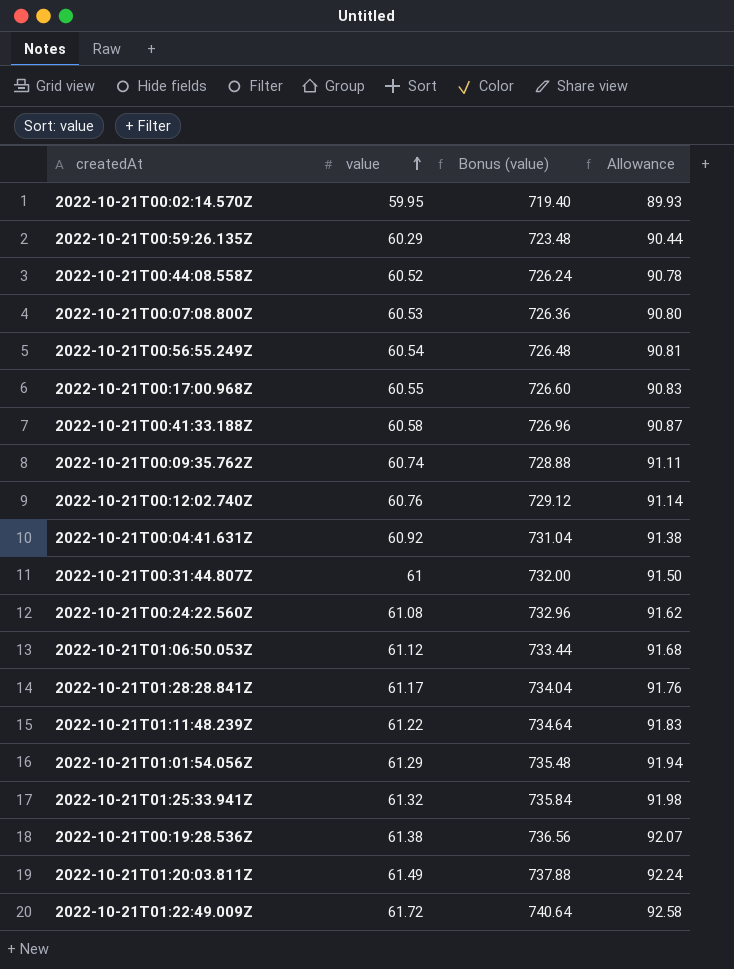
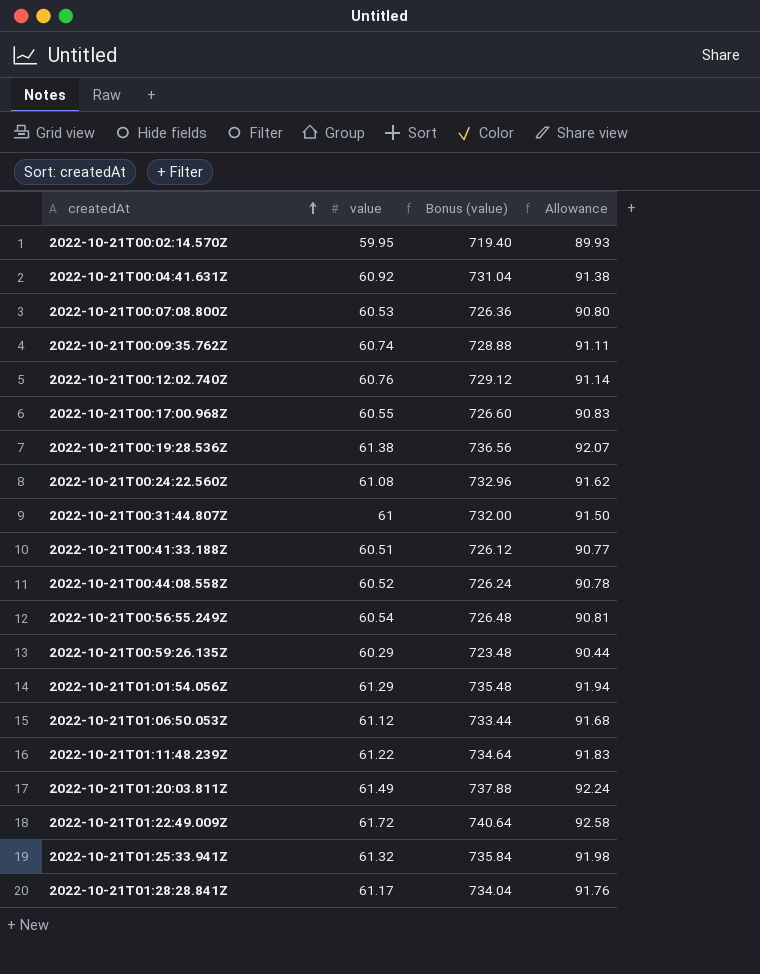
row order: value ascending -> createdAt ascending
2022-10-21T00:41:33.188Z | value: 60.58 -> 60.51
2022-10-21T00:41:33.188Z | Bonus (value): 726.96 -> 726.12
2022-10-21T00:41:33.188Z | Allowance: 90.87 -> 90.77

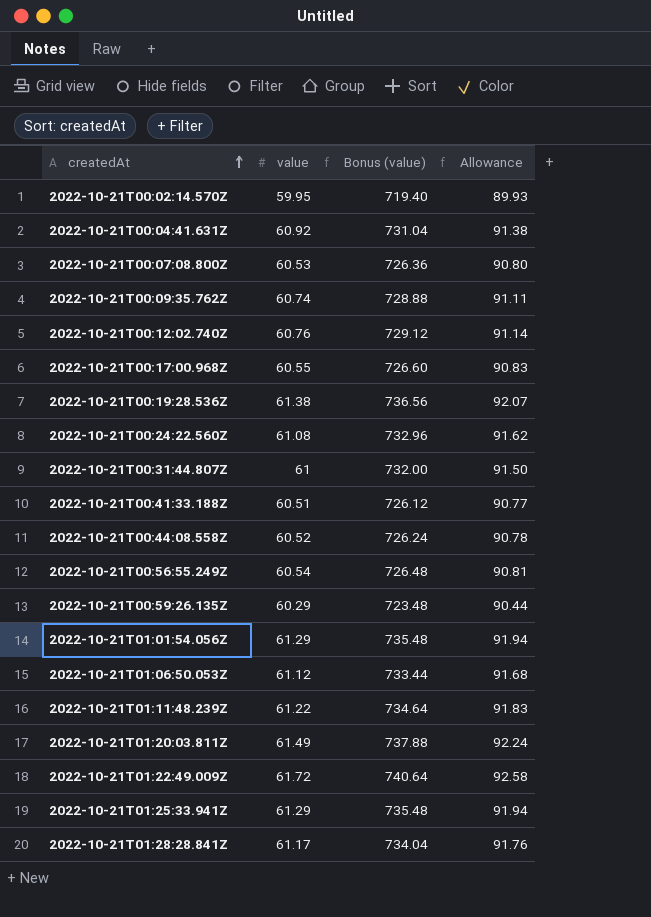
2022-10-21T01:25:33.941Z | value: 61.32 -> 61.29
2022-10-21T01:25:33.941Z | Bonus (value): 735.84 -> 735.48
2022-10-21T01:25:33.941Z | Allowance: 91.98 -> 91.94

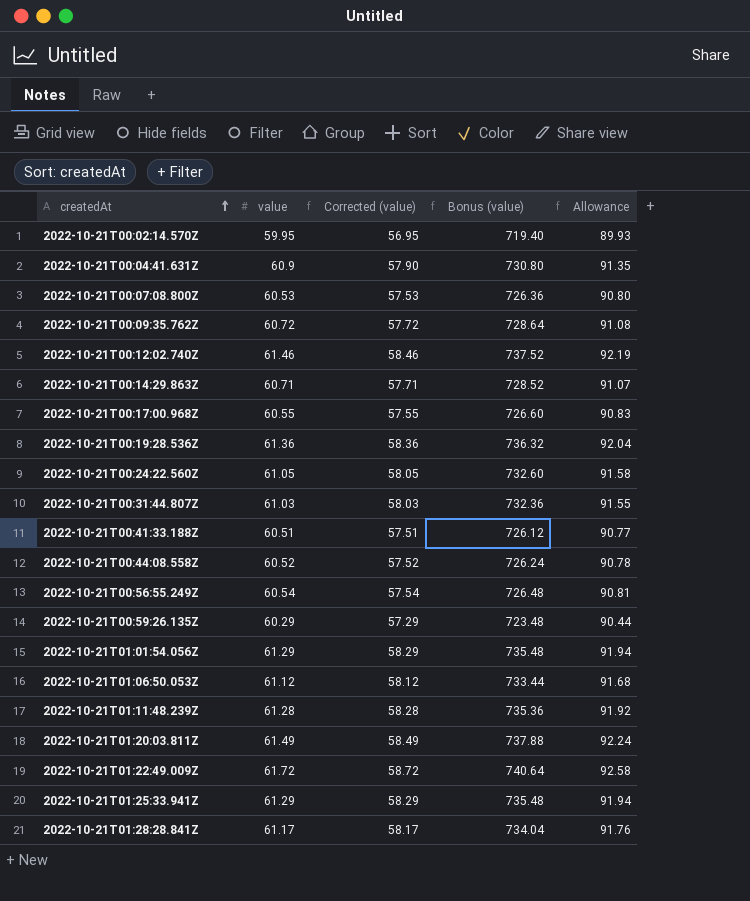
column Corrected (value) | formula: none -> [value] - 3
2022-10-21T00:04:41.631Z | value: 60.92 -> 60.9
2022-10-21T00:04:41.631Z | Bonus (value): 731.04 -> 730.80
2022-10-21T00:04:41.631Z | Allowance: 91.38 -> 91.35
2022-10-21T00:09:35.762Z | value: 60.74 -> 60.72
2022-10-21T00:09:35.762Z | Bonus (value): 728.88 -> 728.64
2022-10-21T00:09:35.762Z | Allowance: 91.11 -> 91.08
2022-10-21T00:12:02.740Z | value: 60.76 -> 61.46
2022-10-21T00:12:02.740Z | Bonus (value): 729.12 -> 737.52
2022-10-21T00:12:02.740Z | Allowance: 91.14 -> 92.19
row 2022-10-21T00:14:29.863Z: none -> 60.71 | 57.71 | 728.52 | 91.07
2022-10-21T00:19:28.536Z | value: 61.38 -> 61.36
2022-10-21T00:19:28.536Z | Bonus (value): 736.56 -> 736.32
2022-10-21T00:19:28.536Z | Allowance: 92.07 -> 92.04
2022-10-21T00:24:22.560Z | value: 61.08 -> 61.05
2022-10-21T00:24:22.560Z | Bonus (value): 732.96 -> 732.60
2022-10-21T00:24:22.560Z | Allowance: 91.62 -> 91.58
2022-10-21T00:31:44.807Z | value: 61 -> 61.03
2022-10-21T00:31:44.807Z | Bonus (value): 732.00 -> 732.36
2022-10-21T00:31:44.807Z | Allowance: 91.50 -> 91.55
2022-10-21T01:11:48.239Z | value: 61.22 -> 61.28
2022-10-21T01:11:48.239Z | Bonus (value): 734.64 -> 735.36
2022-10-21T01:11:48.239Z | Allowance: 91.83 -> 91.92

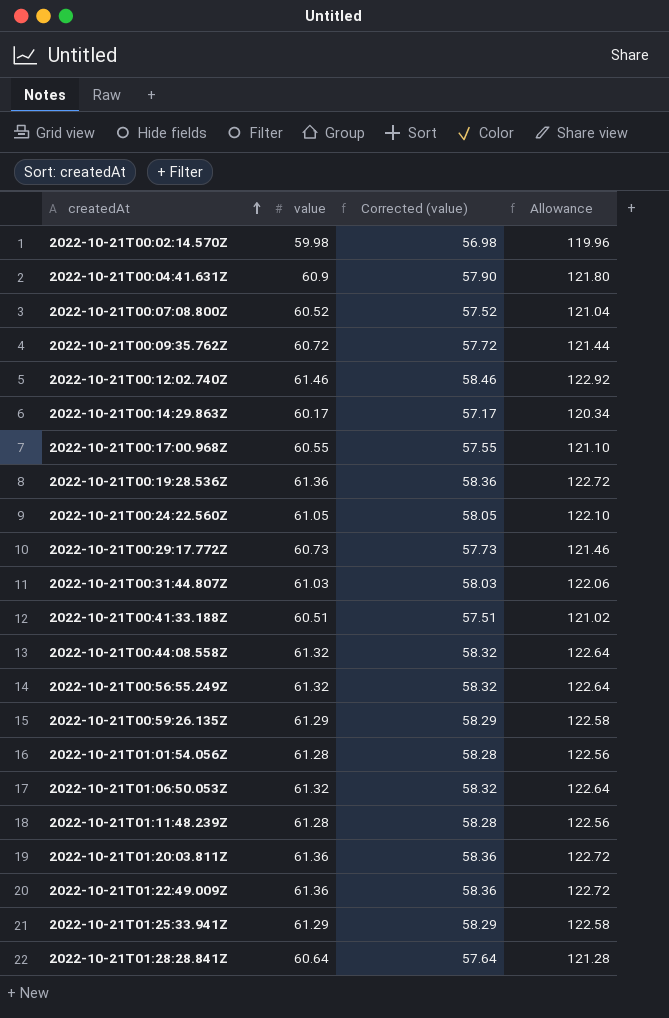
column Bonus (value) | formula: [value] * 12 -> none
column Allowance | formula: [value] * 1.5 -> [value] * 2
2022-10-21T00:02:14.570Z | value: 59.95 -> 59.98
2022-10-21T00:02:14.570Z | Corrected (value): 56.95 -> 56.98
2022-10-21T00:07:08.800Z | value: 60.53 -> 60.52
2022-10-21T00:07:08.800Z | Corrected (value): 57.53 -> 57.52
2022-10-21T00:14:29.863Z | value: 60.71 -> 60.17
2022-10-21T00:14:29.863Z | Corrected (value): 57.71 -> 57.17
row 2022-10-21T00:29:17.772Z: none -> 60.73 | 57.73 | 121.46
2022-10-21T00:44:08.558Z | value: 60.52 -> 61.32
2022-10-21T00:44:08.558Z | Corrected (value): 57.52 -> 58.32
2022-10-21T00:56:55.249Z | value: 60.54 -> 61.32
2022-10-21T00:56:55.249Z | Corrected (value): 57.54 -> 58.32
2022-10-21T00:59:26.135Z | value: 60.29 -> 61.29
2022-10-21T00:59:26.135Z | Corrected (value): 57.29 -> 58.29
2022-10-21T01:01:54.056Z | value: 61.29 -> 61.28
2022-10-21T01:01:54.056Z | Corrected (value): 58.29 -> 58.28
2022-10-21T01:06:50.053Z | value: 61.12 -> 61.32
2022-10-21T01:06:50.053Z | Corrected (value): 58.12 -> 58.32
2022-10-21T01:20:03.811Z | value: 61.49 -> 61.36
2022-10-21T01:20:03.811Z | Corrected (value): 58.49 -> 58.36
2022-10-21T01:22:49.009Z | value: 61.72 -> 61.36
2022-10-21T01:22:49.009Z | Corrected (value): 58.72 -> 58.36
2022-10-21T01:28:28.841Z | value: 61.17 -> 60.64
2022-10-21T01:28:28.841Z | Corrected (value): 58.17 -> 57.64

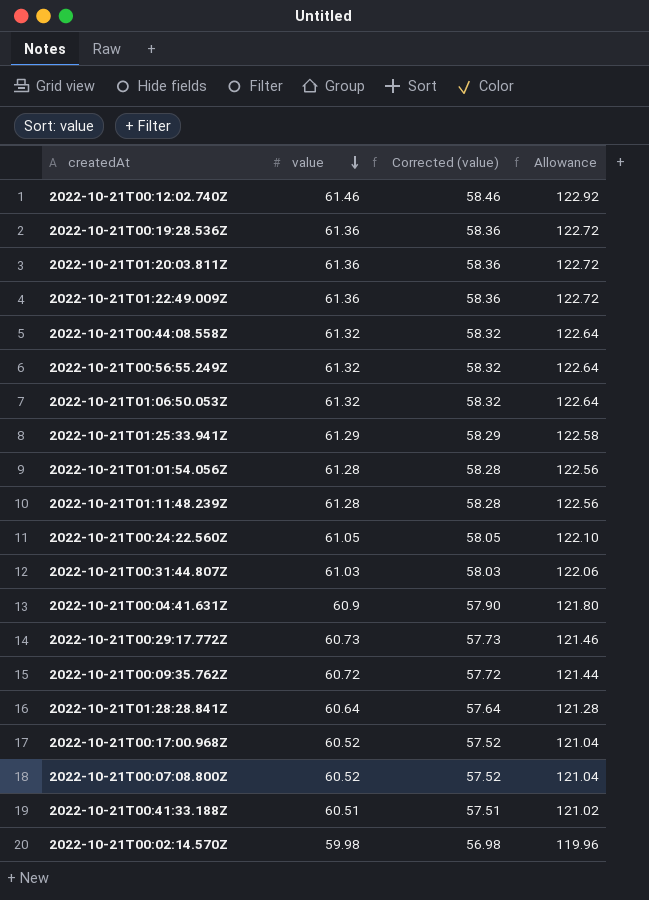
row order: createdAt ascending -> value descending
row 2022-10-21T00:14:29.863Z: 60.17 | 57.17 | 120.34 -> none
row 2022-10-21T00:59:26.135Z: 61.29 | 58.29 | 122.58 -> none
2022-10-21T00:17:00.968Z | value: 60.55 -> 60.52
2022-10-21T00:17:00.968Z | Corrected (value): 57.55 -> 57.52
2022-10-21T00:17:00.968Z | Allowance: 121.10 -> 121.04

